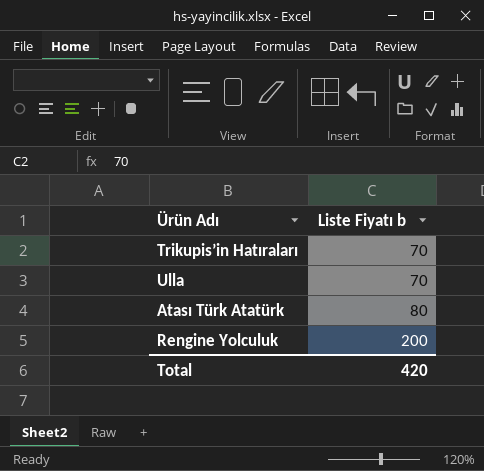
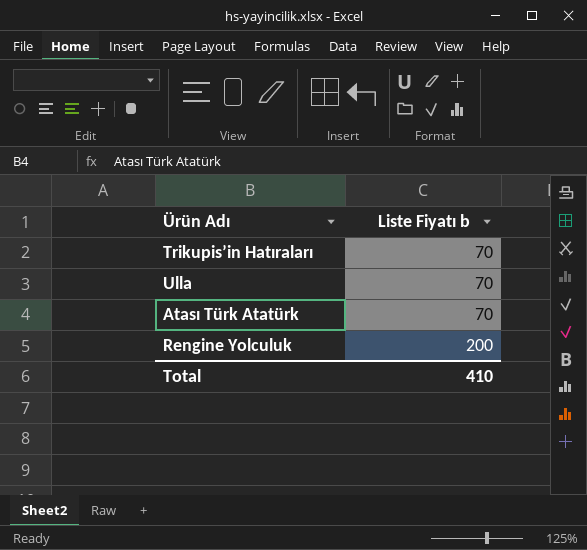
Atası Türk Atatürk | Liste Fiyatı b: 80 -> 70
Total | Liste Fiyatı b: 420 -> 410

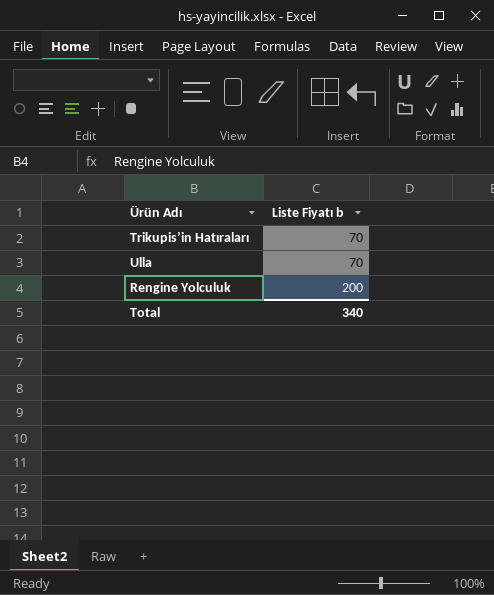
row Atası Türk Atatürk: 70 -> none
Total | Liste Fiyatı b: 410 -> 340

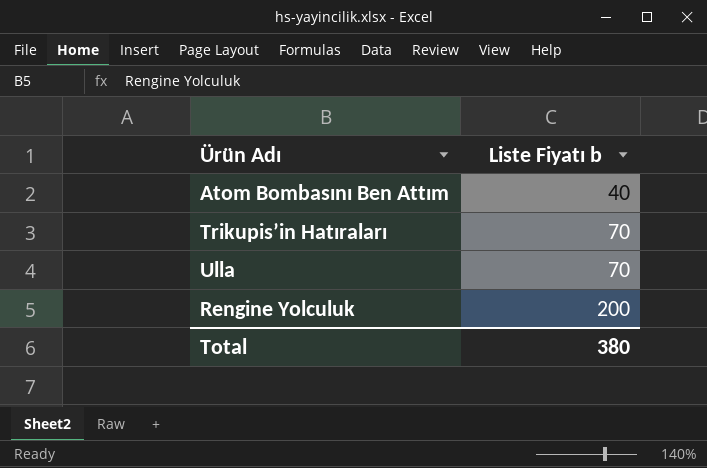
row Atom Bombasını Ben Attım: none -> 40
Total | Liste Fiyatı b: 340 -> 380

